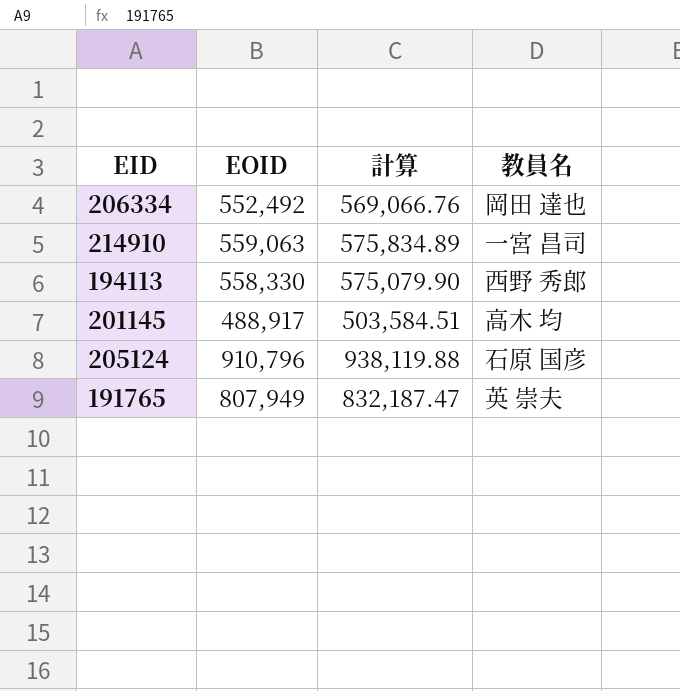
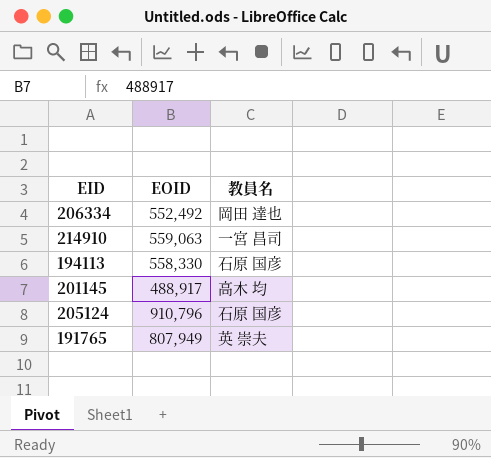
column 計算 | formula: [EOID] * 1.03 -> none
194113 | 教員名: 西野 秀郎 -> 石原 国彦

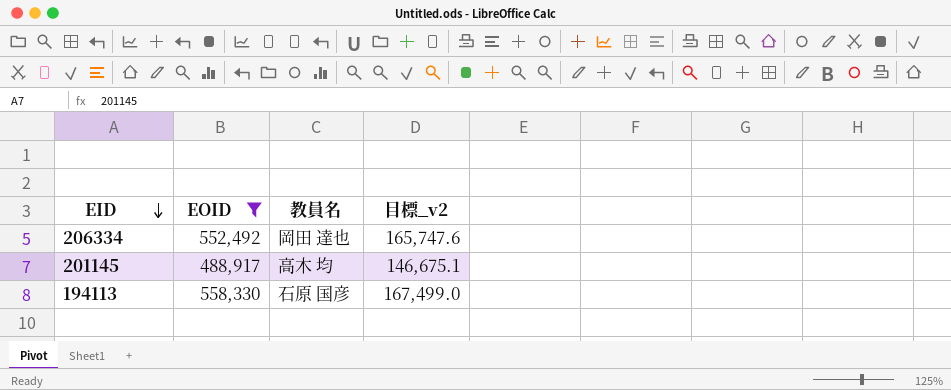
filter: none -> EOID <= 558,330
row order: none -> EID descending
column 目標_v2 | formula: none -> [EOID] * 0.3

